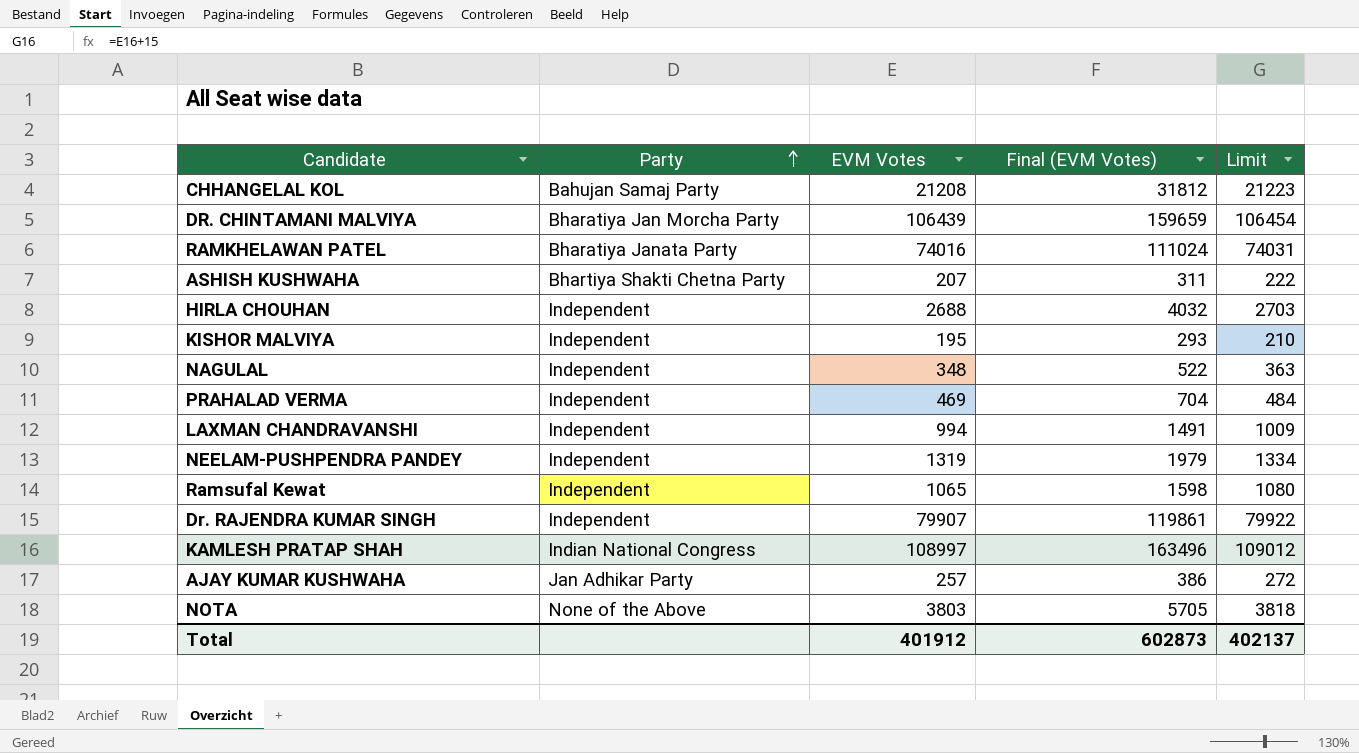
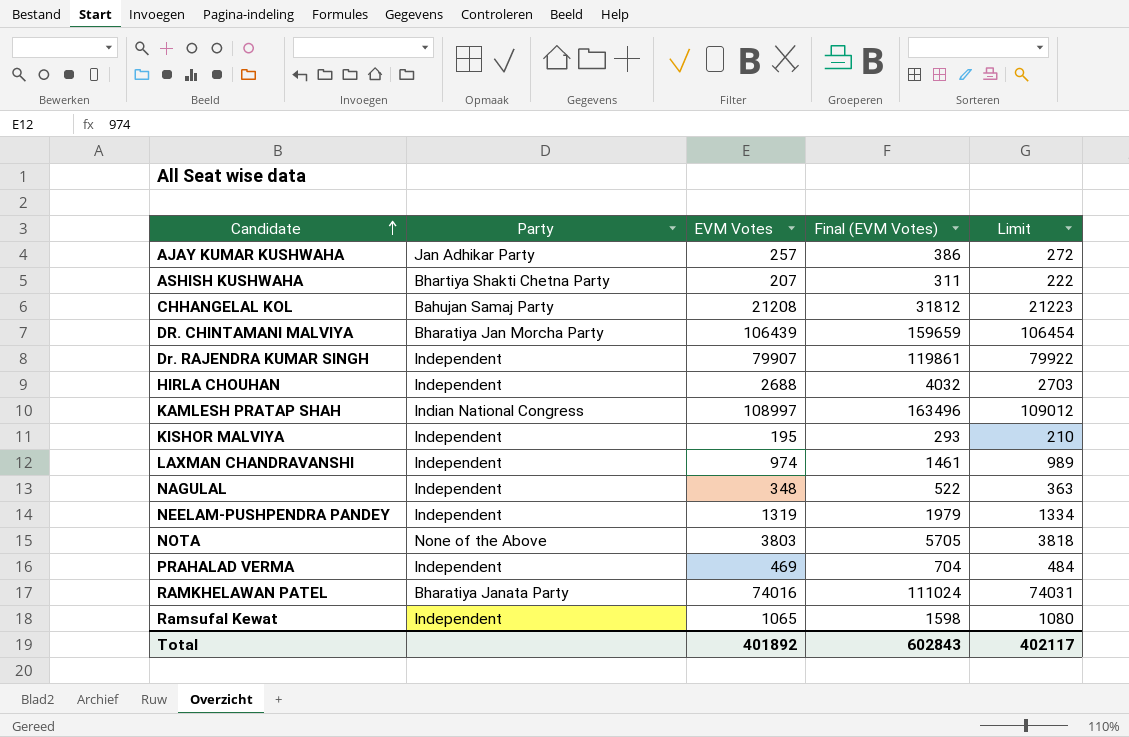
row order: Party ascending -> Candidate ascending
LAXMAN CHANDRAVANSHI | EVM Votes: 994 -> 974
LAXMAN CHANDRAVANSHI | Final (EVM Votes): 1491 -> 1461
LAXMAN CHANDRAVANSHI | Limit: 1009 -> 989
Total | EVM Votes: 401912 -> 401892
Total | Final (EVM Votes): 602873 -> 602843
Total | Limit: 402137 -> 402117

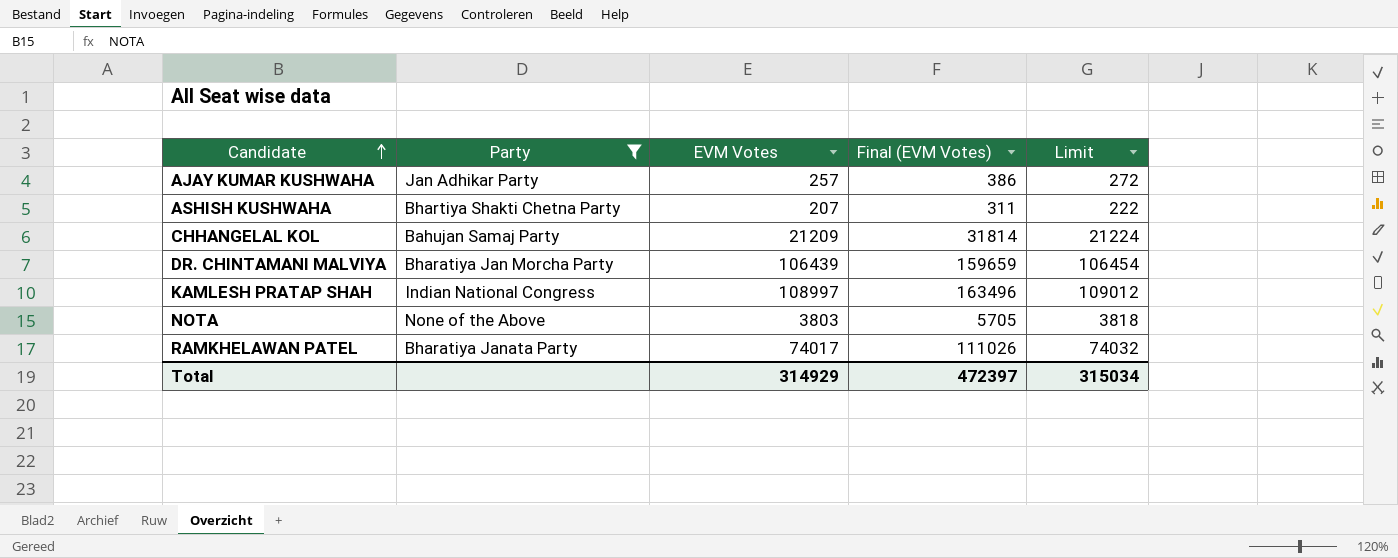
filter: none -> Party != Independent
CHHANGELAL KOL | EVM Votes: 21208 -> 21209
CHHANGELAL KOL | Final (EVM Votes): 31812 -> 31814
CHHANGELAL KOL | Limit: 21223 -> 21224
RAMKHELAWAN PATEL | EVM Votes: 74016 -> 74017
RAMKHELAWAN PATEL | Final (EVM Votes): 111024 -> 111026
RAMKHELAWAN PATEL | Limit: 74031 -> 74032
Total | EVM Votes: 401892 -> 314929
Total | Final (EVM Votes): 602843 -> 472397
Total | Limit: 402117 -> 315034

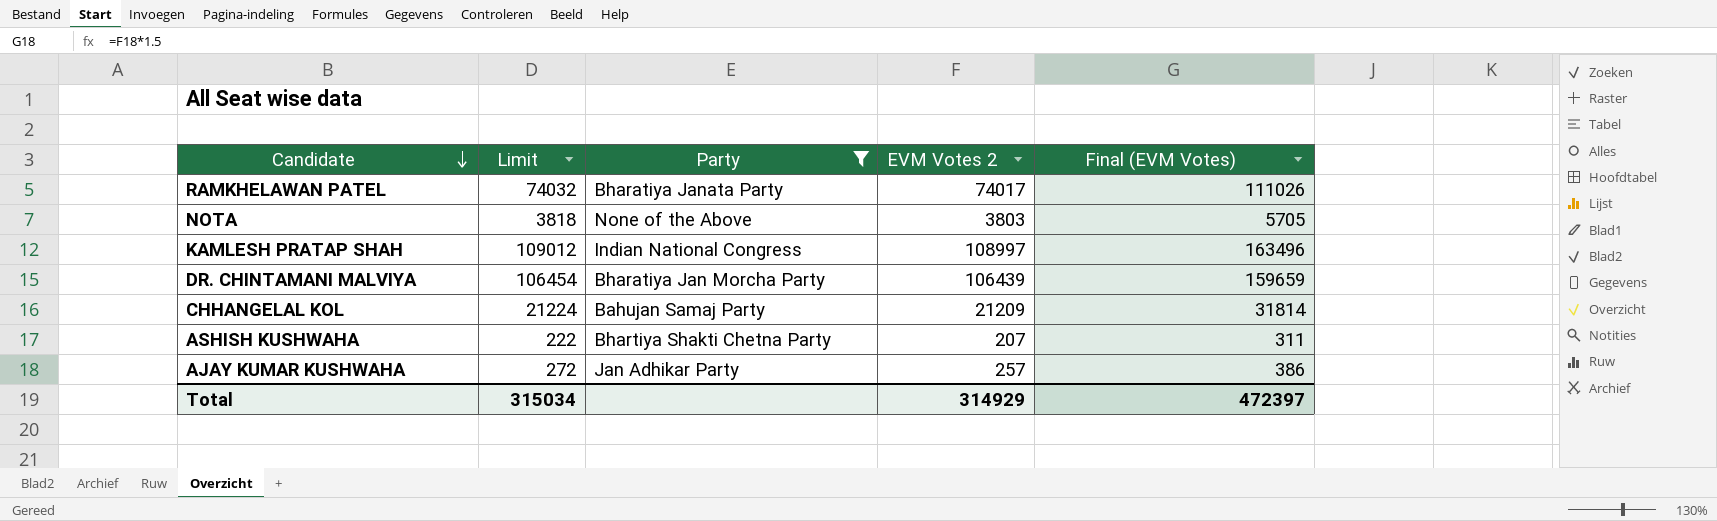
row order: Candidate ascending -> Candidate descending
column Limit | position: 5 -> 2
column name: EVM Votes -> EVM Votes 2

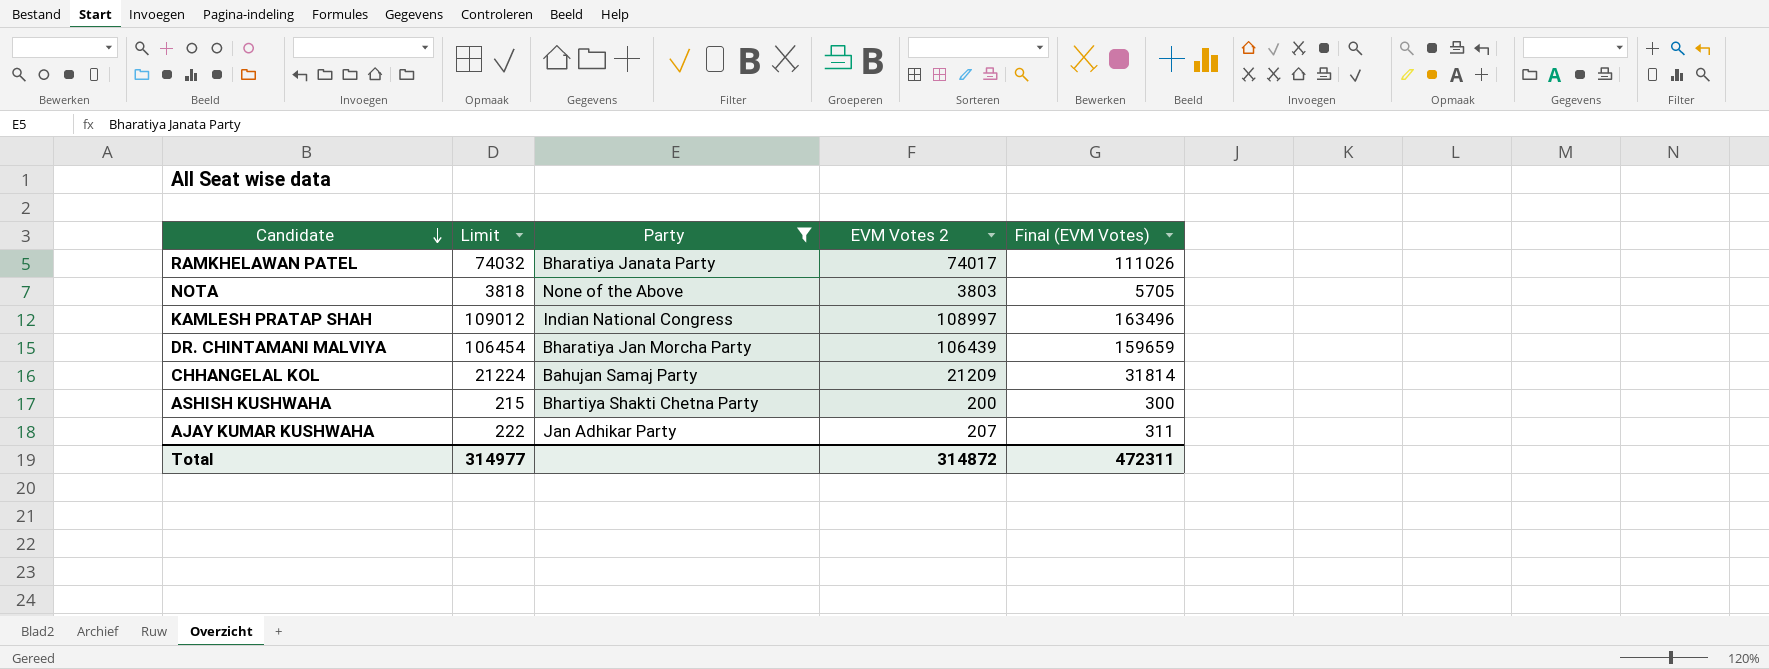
ASHISH KUSHWAHA | Limit: 222 -> 215
ASHISH KUSHWAHA | EVM Votes 2: 207 -> 200
ASHISH KUSHWAHA | Final (EVM Votes): 311 -> 300
AJAY KUMAR KUSHWAHA | Limit: 272 -> 222
AJAY KUMAR KUSHWAHA | EVM Votes 2: 257 -> 207
AJAY KUMAR KUSHWAHA | Final (EVM Votes): 386 -> 311
Total | Limit: 315034 -> 314977
Total | EVM Votes 2: 314929 -> 314872
Total | Final (EVM Votes): 472397 -> 472311

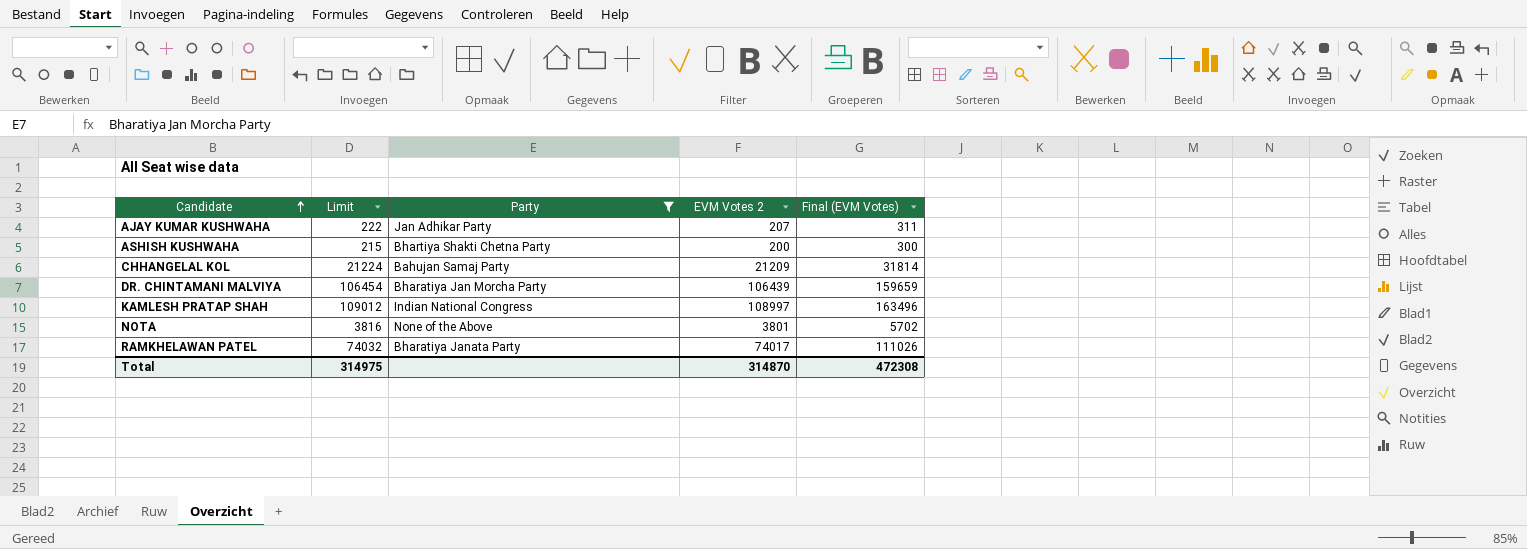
row order: Candidate descending -> Candidate ascending
NOTA | Limit: 3818 -> 3816
NOTA | EVM Votes 2: 3803 -> 3801
NOTA | Final (EVM Votes): 5705 -> 5702
Total | Limit: 314977 -> 314975
Total | EVM Votes 2: 314872 -> 314870
Total | Final (EVM Votes): 472311 -> 472308

